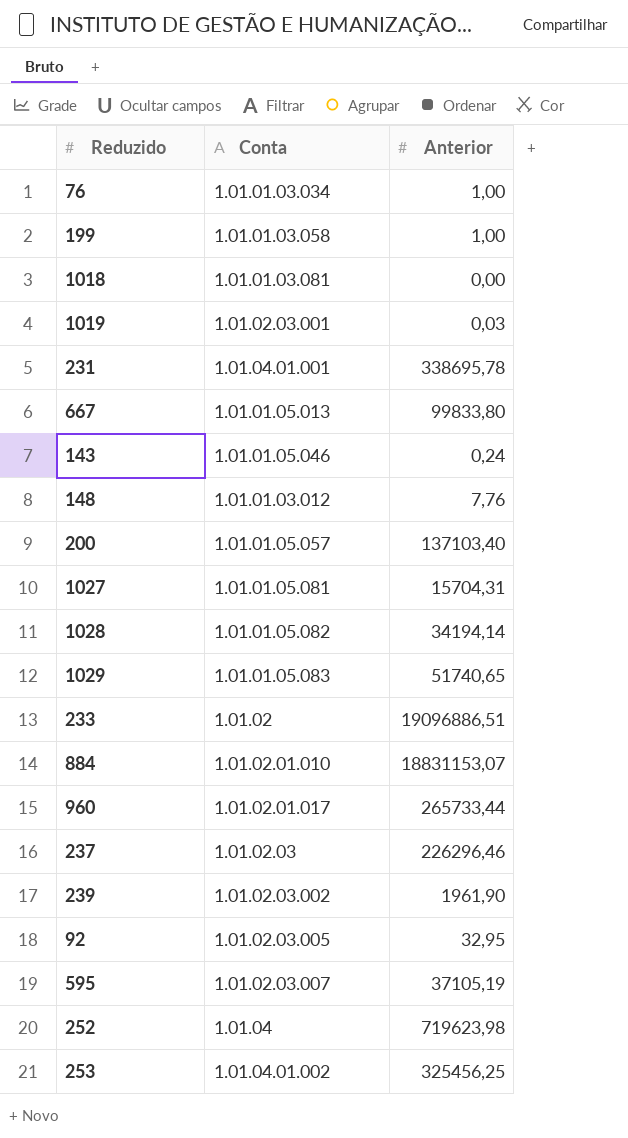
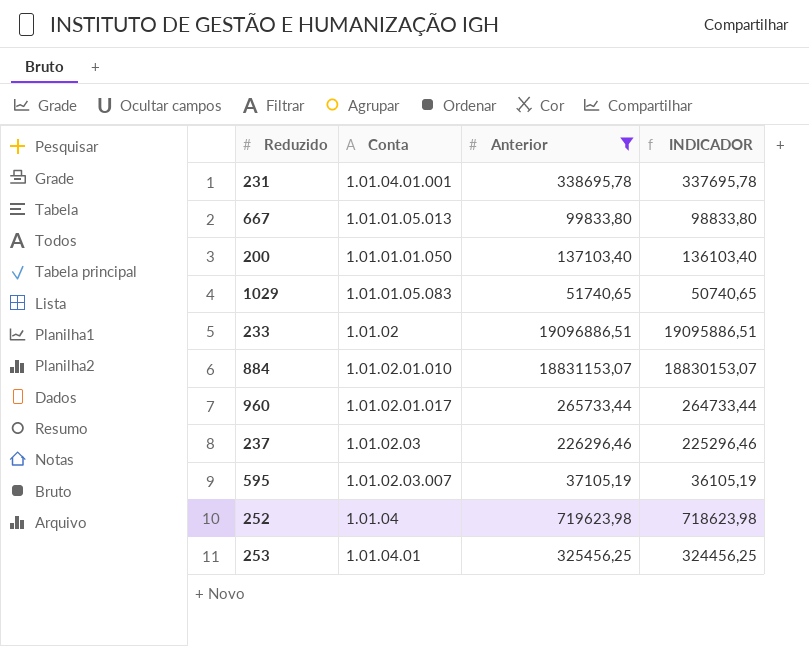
filter: none -> Anterior >= 37105,19
column INDICADOR | formula: none -> [Anterior] - 1000
200 | Conta: 1.01.01.05.057 -> 1.01.01.01.050
253 | Conta: 1.01.04.01.002 -> 1.01.04.01

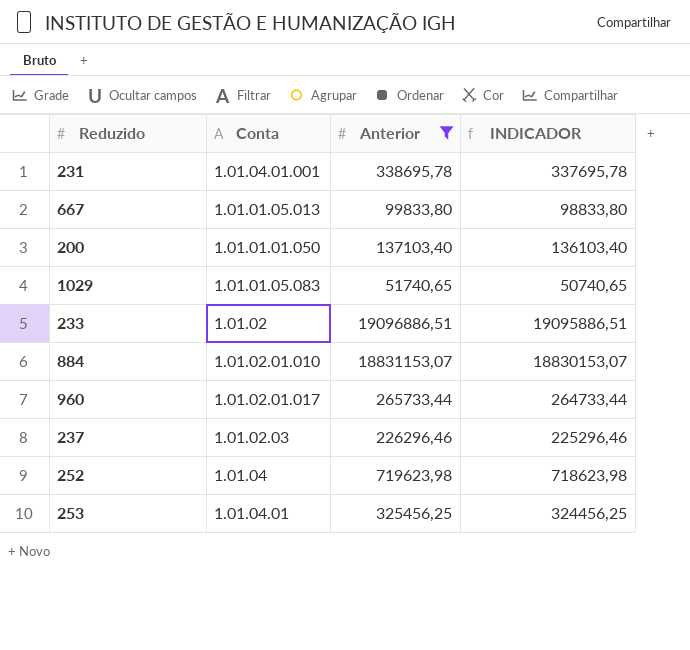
row 595: 1.01.02.03.007 | 37105,19 | 36105,19 -> none

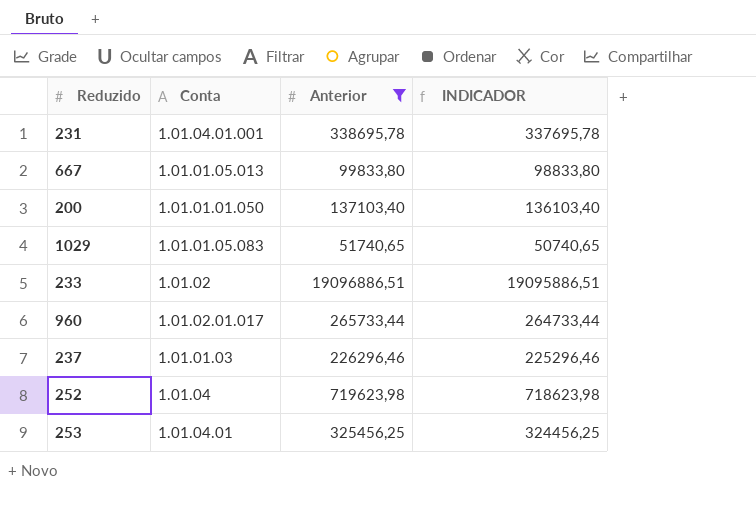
row 884: 1.01.02.01.010 | 18831153,07 | 18830153,07 -> none
237 | Conta: 1.01.02.03 -> 1.01.01.03

